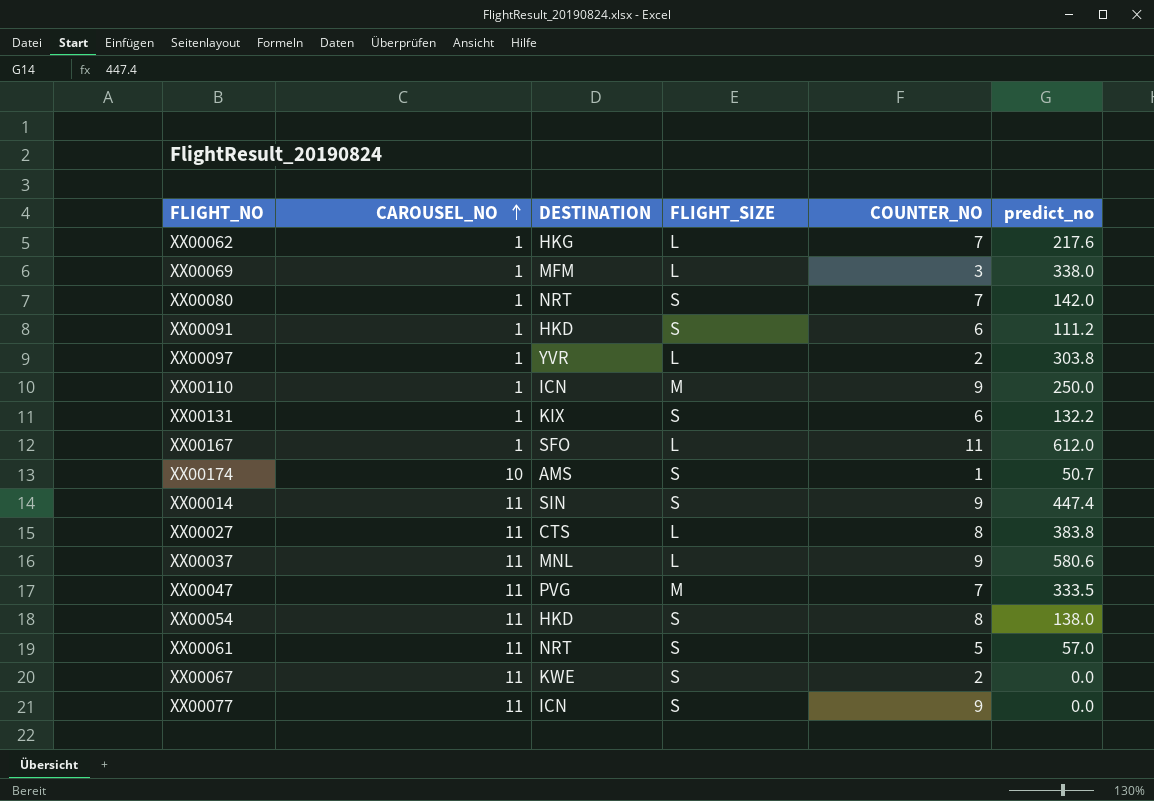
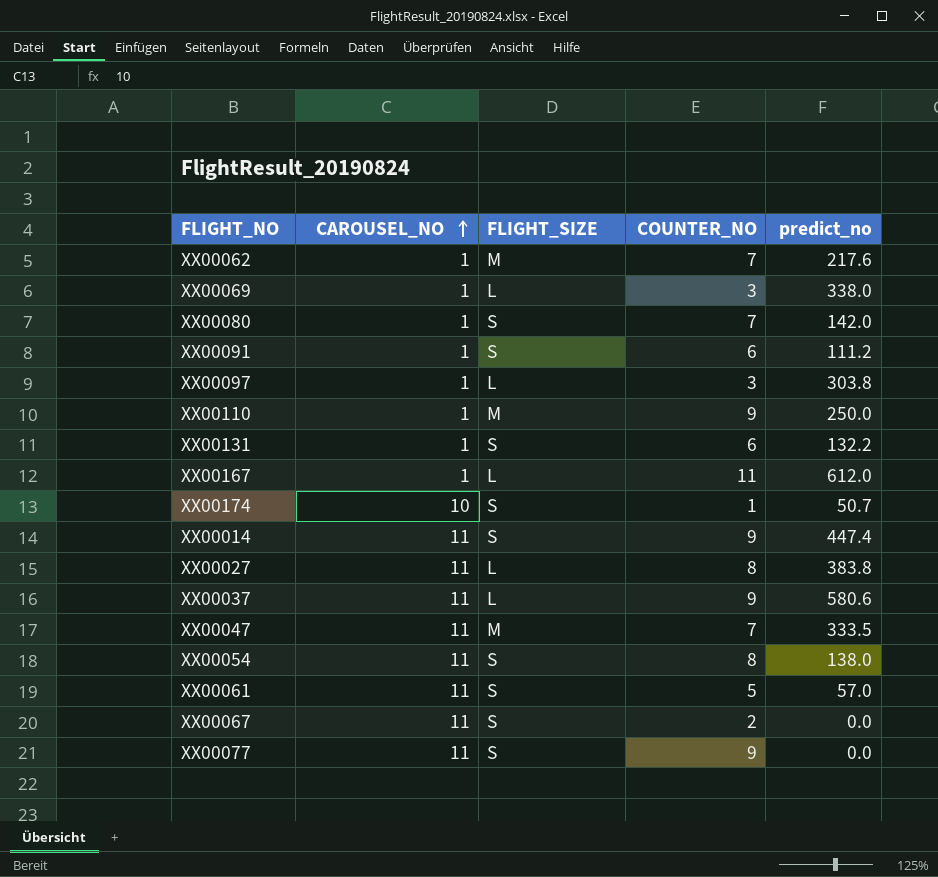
column DESTINATION | position: 3 -> none
XX00062 | FLIGHT_SIZE: L -> M
XX00097 | COUNTER_NO: 2 -> 3

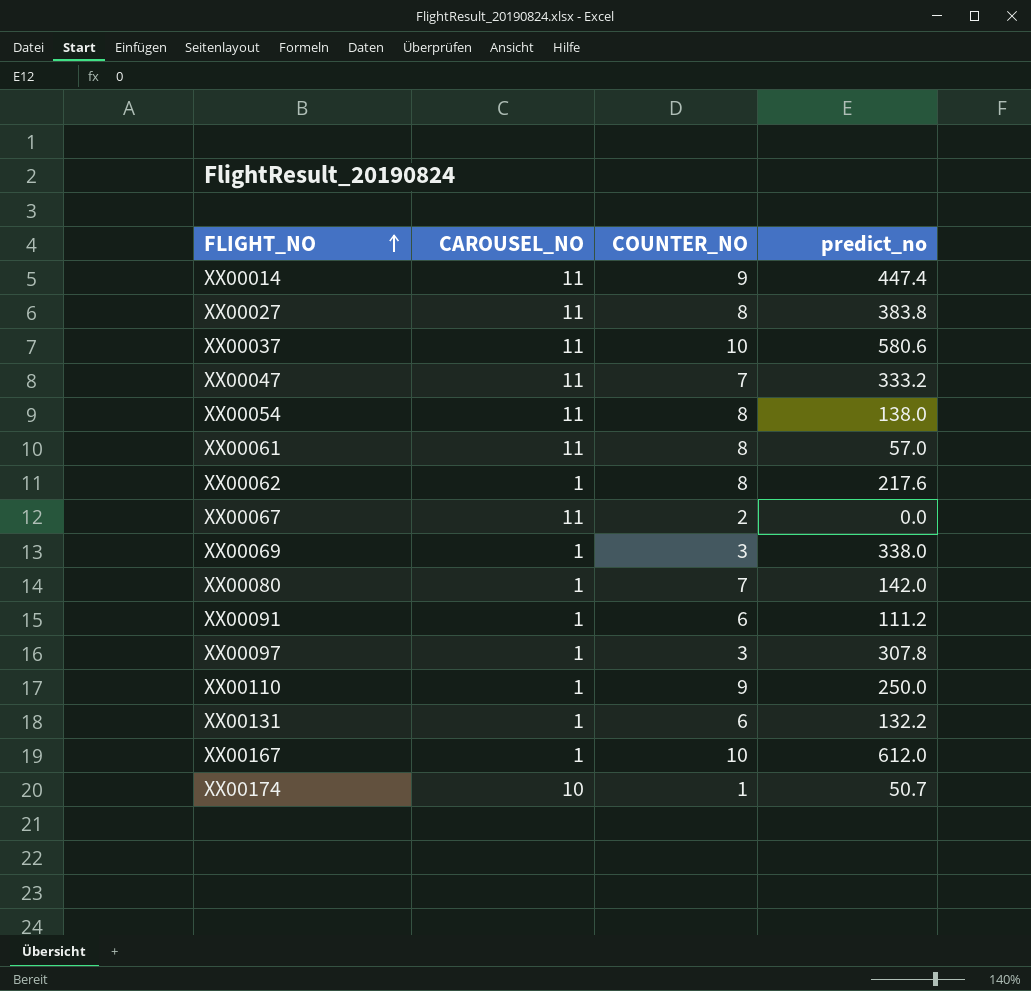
row order: CAROUSEL_NO ascending -> FLIGHT_NO ascending
column FLIGHT_SIZE | position: 3 -> none
row XX00077: 11 | S | 9 | 0.0 -> none
XX00037 | COUNTER_NO: 9 -> 10
XX00047 | predict_no: 333.5 -> 333.2
XX00061 | COUNTER_NO: 5 -> 8
XX00062 | COUNTER_NO: 7 -> 8
XX00097 | predict_no: 303.8 -> 307.8
XX00167 | COUNTER_NO: 11 -> 10

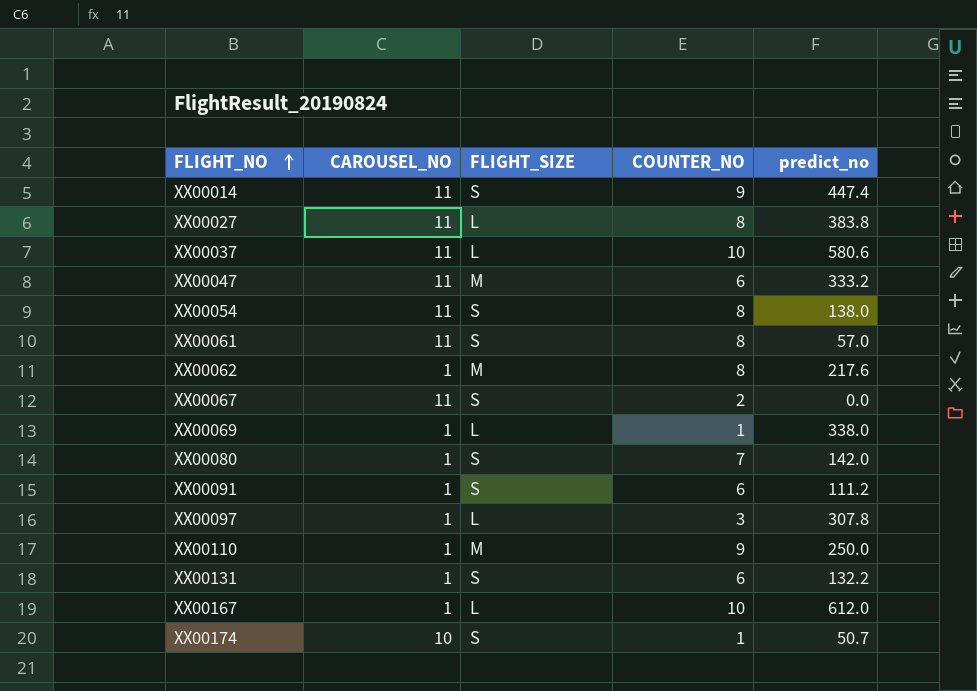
column FLIGHT_SIZE | position: none -> 3
XX00047 | COUNTER_NO: 7 -> 6
XX00069 | COUNTER_NO: 3 -> 1

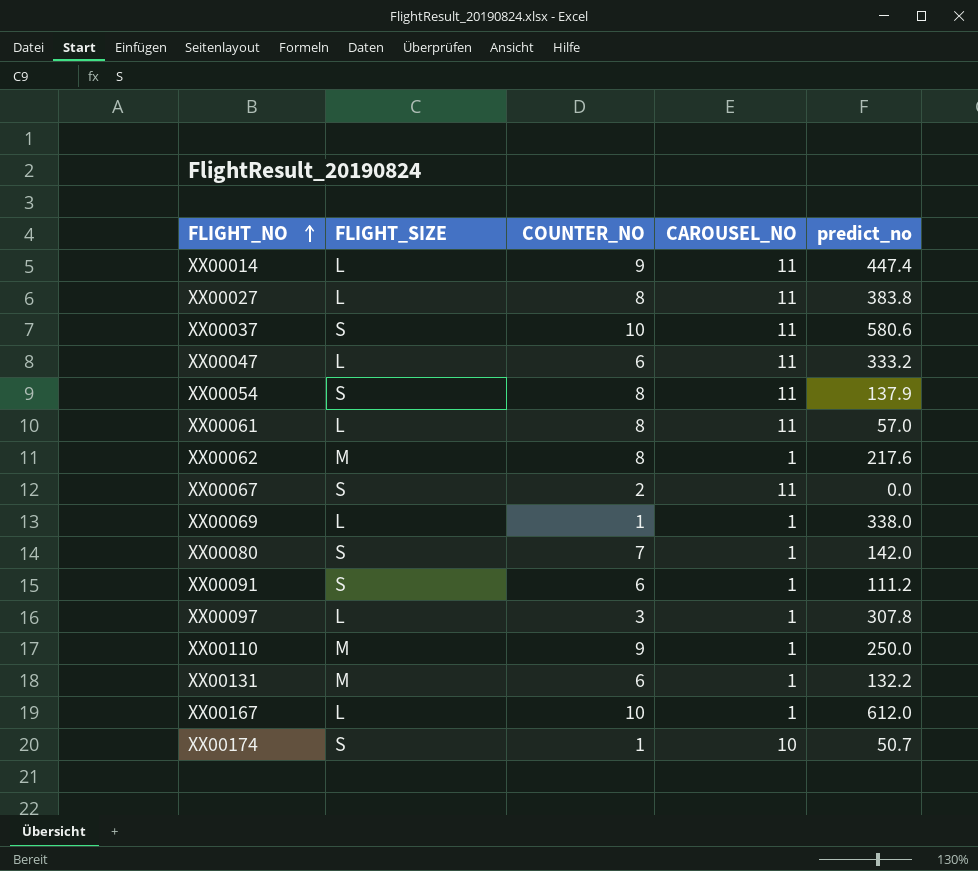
column CAROUSEL_NO | position: 2 -> 4
XX00014 | FLIGHT_SIZE: S -> L
XX00037 | FLIGHT_SIZE: L -> S
XX00047 | FLIGHT_SIZE: M -> L
XX00054 | predict_no: 138.0 -> 137.9
XX00061 | FLIGHT_SIZE: S -> L
XX00131 | FLIGHT_SIZE: S -> M

